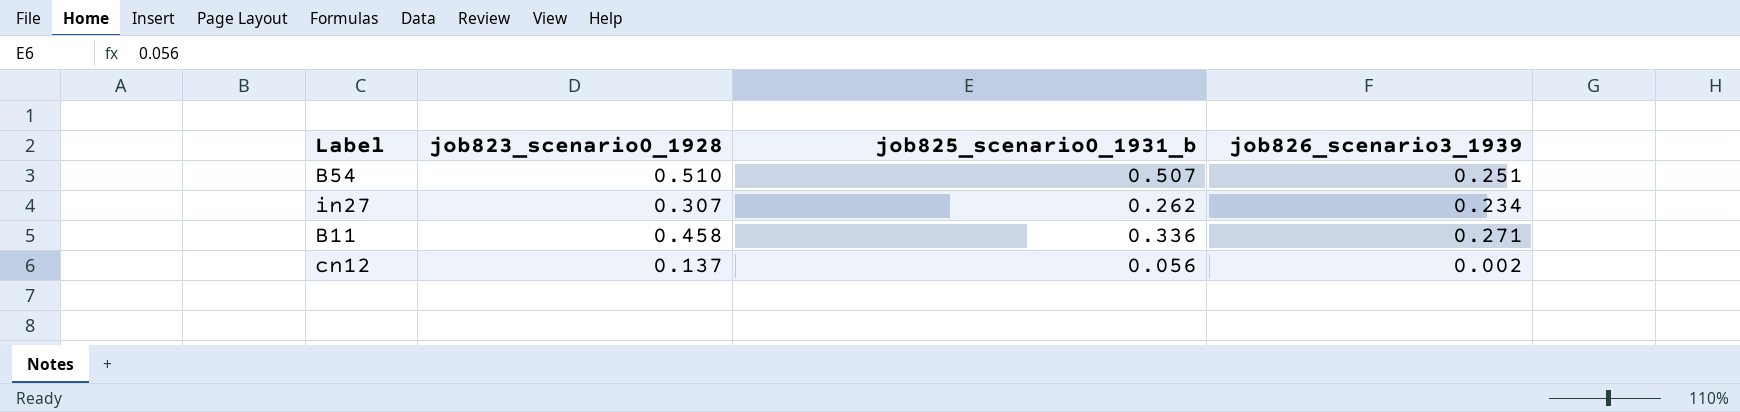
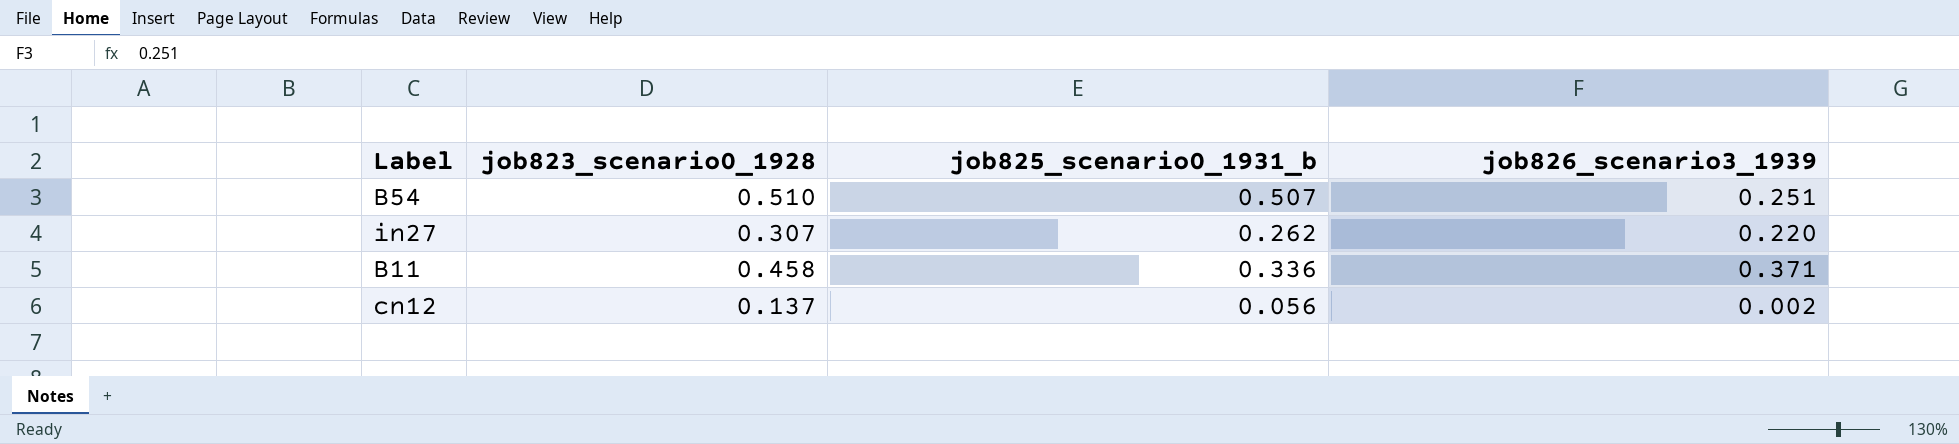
in27 | job826_scenario3_1939: 0.234 -> 0.220
B11 | job826_scenario3_1939: 0.271 -> 0.371

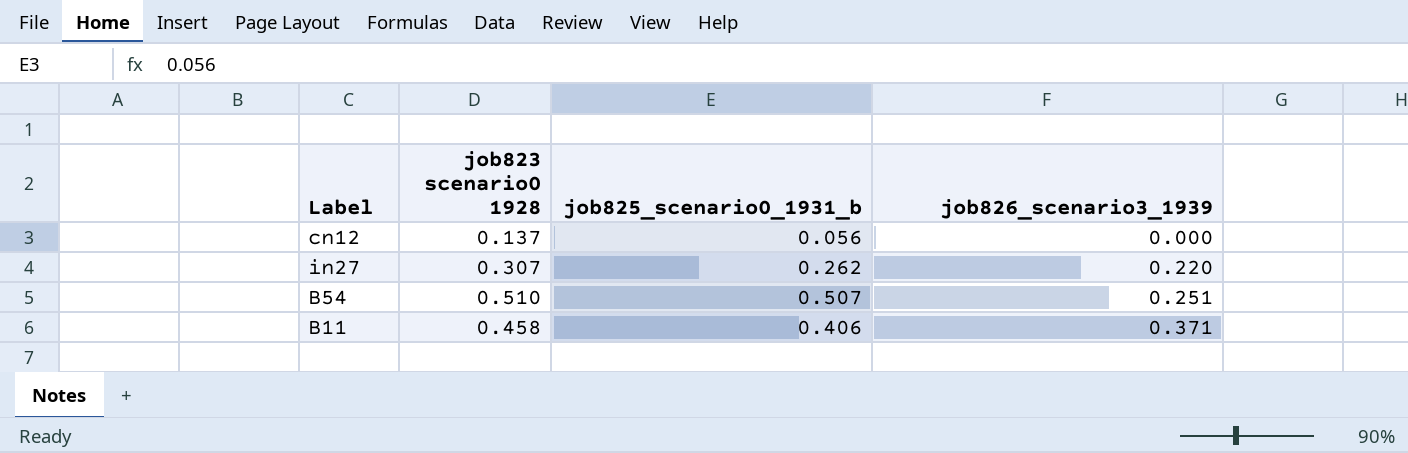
row order: none -> job826_scenario3_1939 ascending
column name: job823_scenario0_1928 -> job823 scenario0 1928
cn12 | job826_scenario3_1939: 0.002 -> 0.000
B11 | job825_scenario0_1931_b: 0.336 -> 0.406

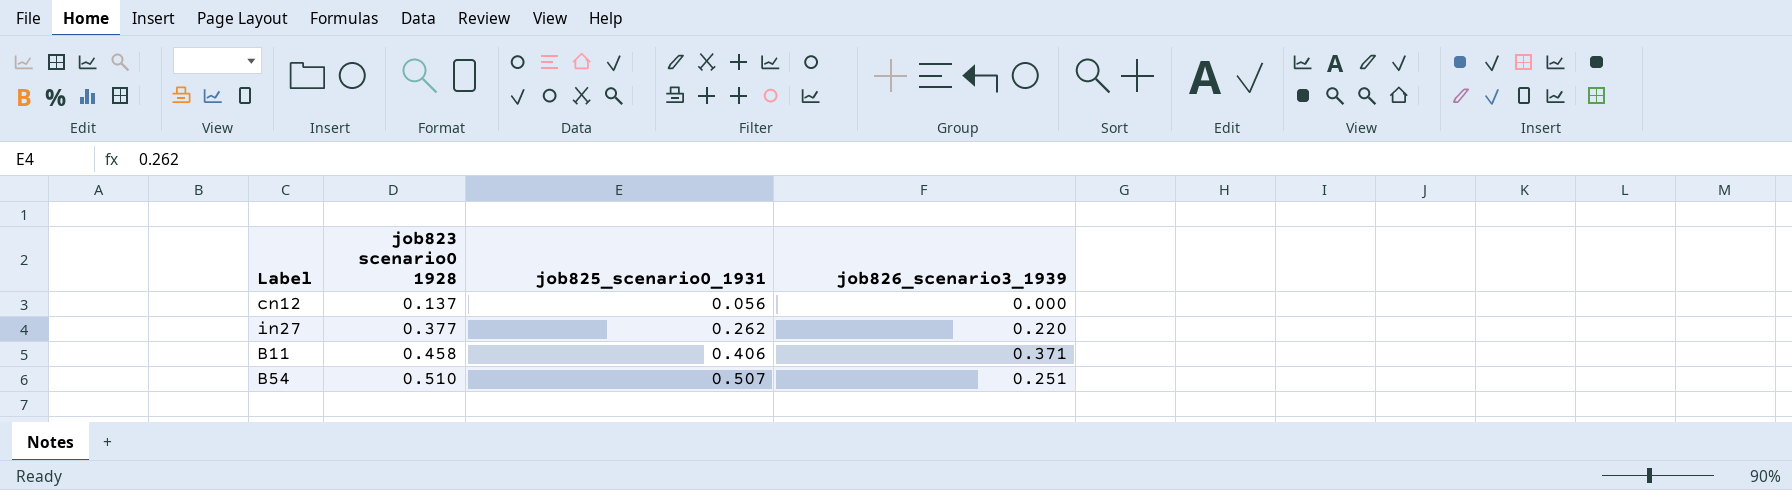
row order: job826_scenario3_1939 ascending -> job823 scenario0 1928 ascending
column name: job825_scenario0_1931_b -> job825_scenario0_1931
in27 | job823 scenario0 1928: 0.307 -> 0.377

